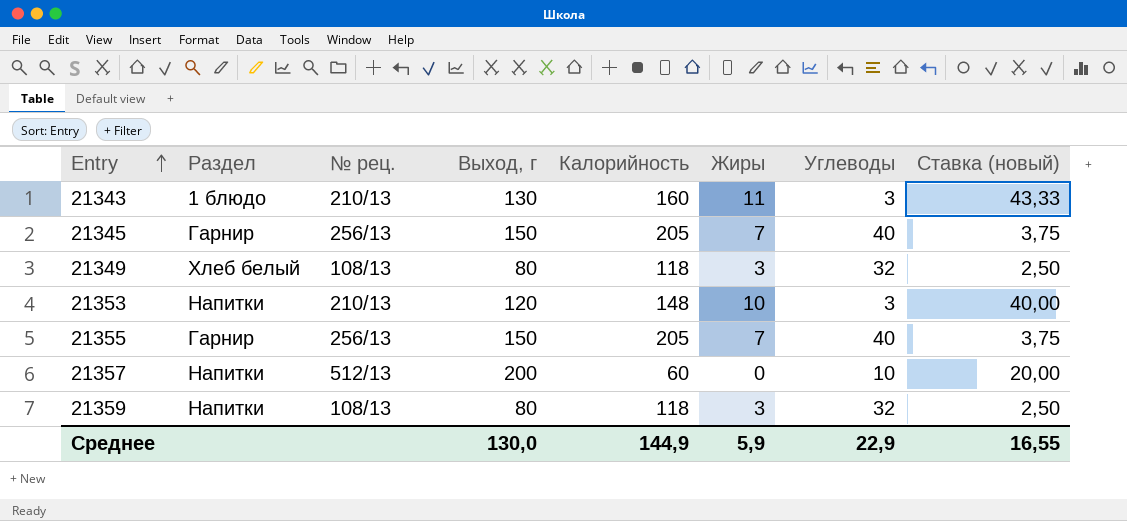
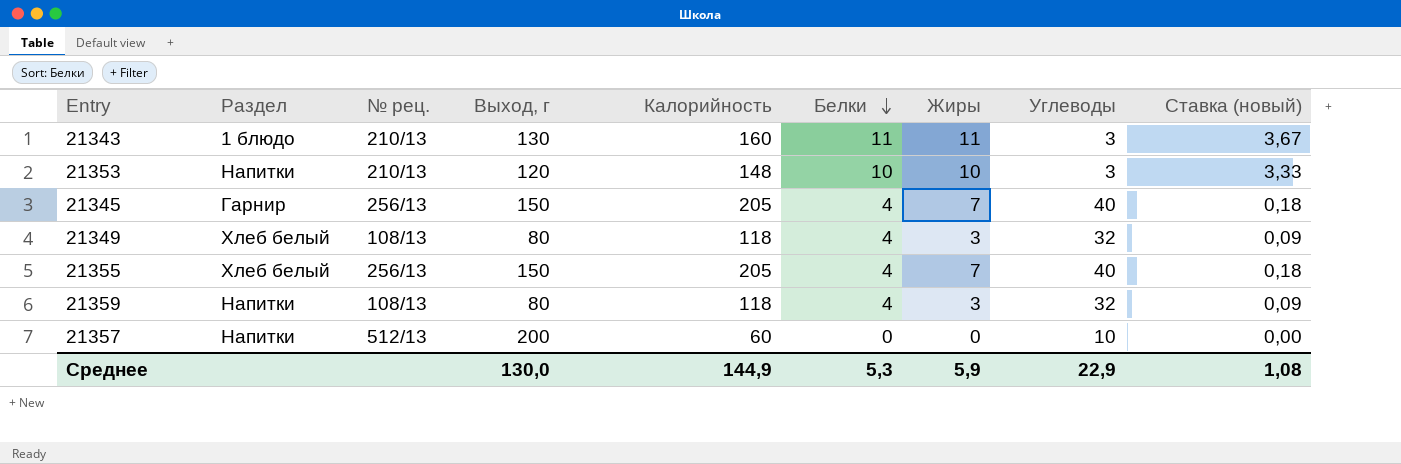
row order: Entry ascending -> Белки descending
column Белки | position: none -> 6
column Ставка (новый) | formula: [Выход, г] / [Углеводы] -> [Жиры] / [Углеводы]
21355 | Раздел: Гарнир -> Хлеб белый
Среднее | Ставка (новый): 16,55 -> 1,08

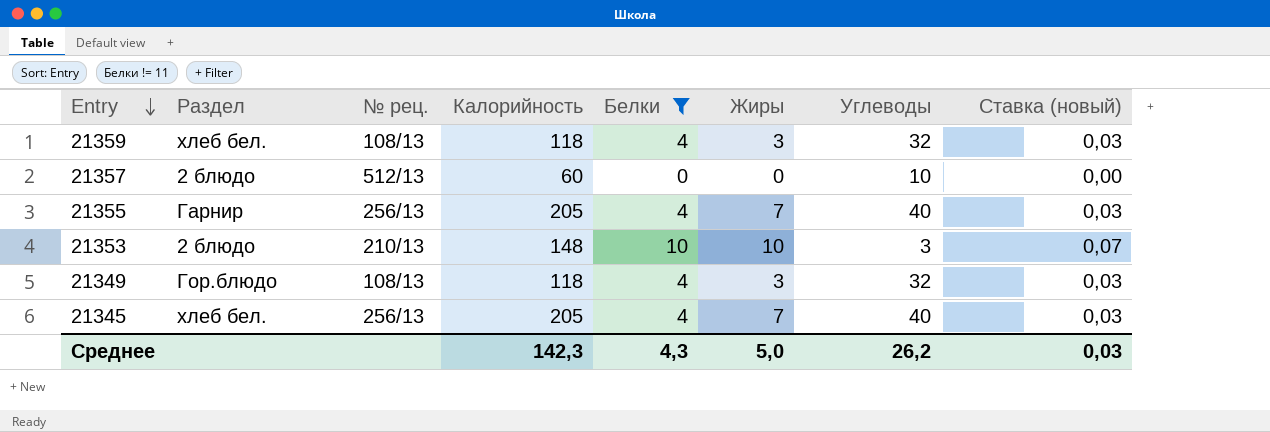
filter: none -> Белки != 11
row order: Белки descending -> Entry descending
column Выход, г | position: 4 -> none
column Ставка (новый) | formula: [Жиры] / [Углеводы] -> [Жиры] / [Калорийность]
21359 | Раздел: Напитки -> хлеб бел.
21357 | Раздел: Напитки -> 2 блюдо
21355 | Раздел: Хлеб белый -> Гарнир
21353 | Раздел: Напитки -> 2 блюдо
21349 | Раздел: Хлеб белый -> Гор.блюдо
21345 | Раздел: Гарнир -> хлеб бел.
Среднее | Калорийность: 144,9 -> 142,3
Среднее | Белки: 5,3 -> 4,3
Среднее | Жиры: 5,9 -> 5,0
Среднее | Углеводы: 22,9 -> 26,2
Среднее | Ставка (новый): 1,08 -> 0,03

